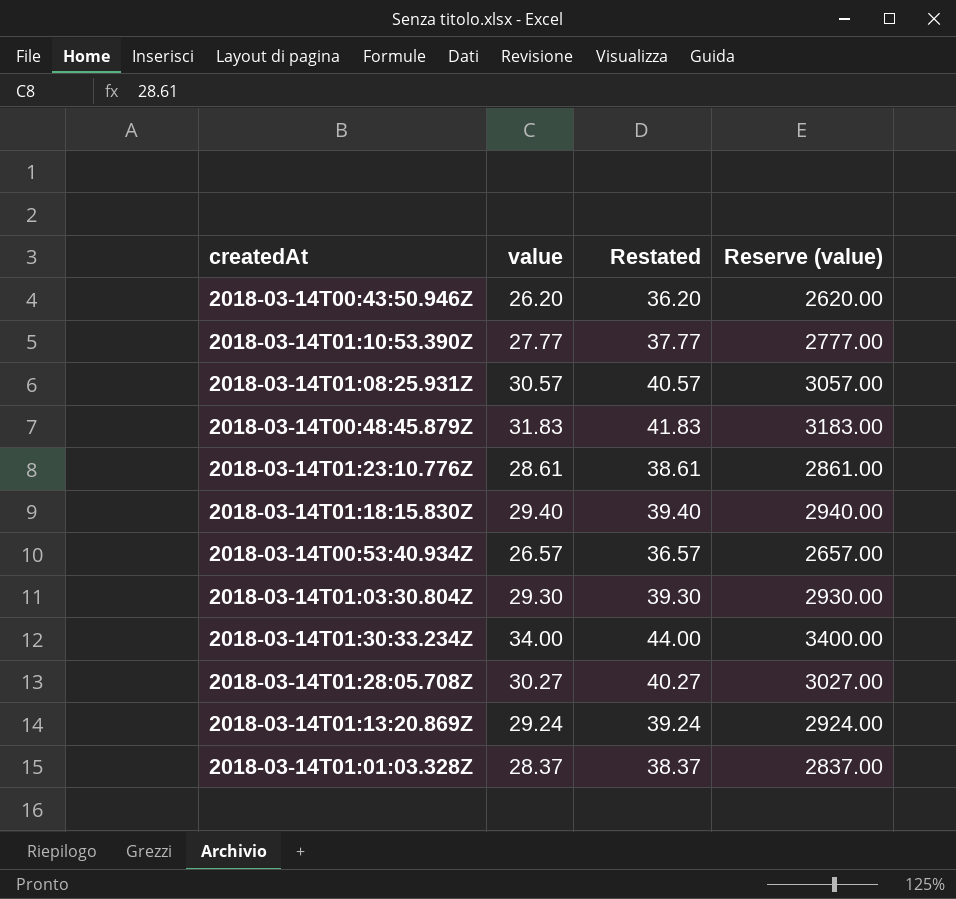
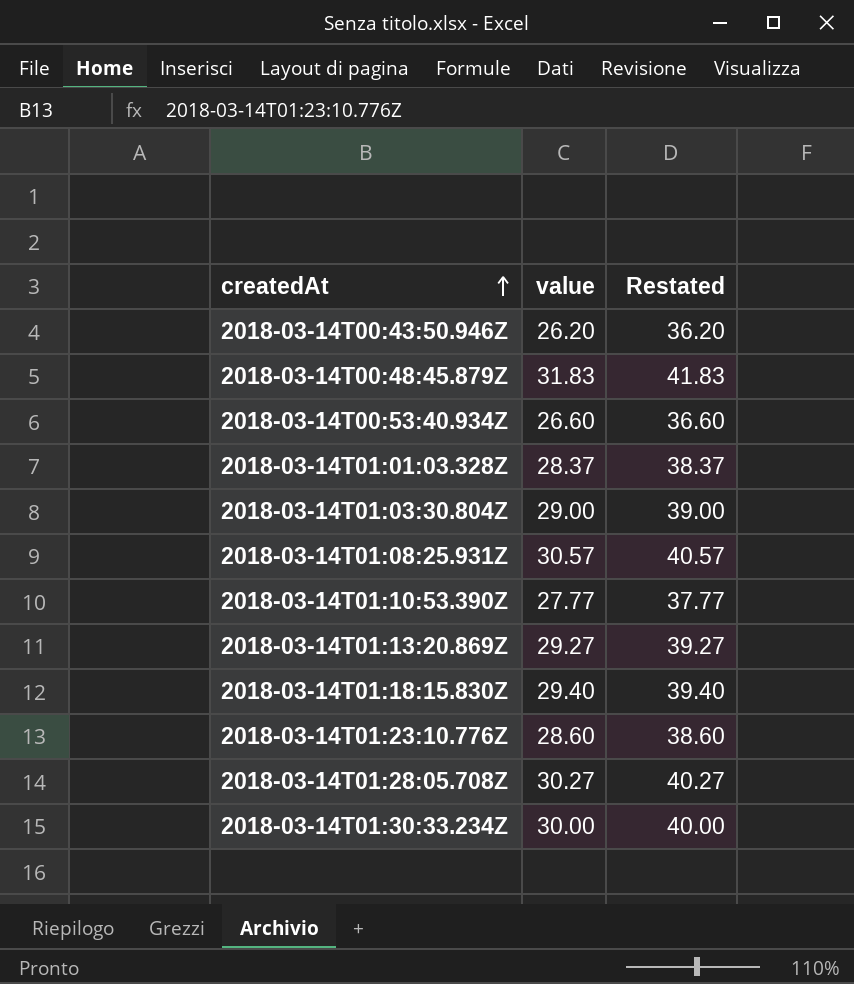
row order: none -> createdAt ascending
column Reserve (value) | formula: [value] * 100 -> none
2018-03-14T00:53:40.934Z | value: 26.57 -> 26.60
2018-03-14T00:53:40.934Z | Restated: 36.57 -> 36.60
2018-03-14T01:03:30.804Z | value: 29.30 -> 29.00
2018-03-14T01:03:30.804Z | Restated: 39.30 -> 39.00
2018-03-14T01:13:20.869Z | value: 29.24 -> 29.27
2018-03-14T01:13:20.869Z | Restated: 39.24 -> 39.27
2018-03-14T01:23:10.776Z | value: 28.61 -> 28.60
2018-03-14T01:23:10.776Z | Restated: 38.61 -> 38.60
2018-03-14T01:30:33.234Z | value: 34.00 -> 30.00
2018-03-14T01:30:33.234Z | Restated: 44.00 -> 40.00

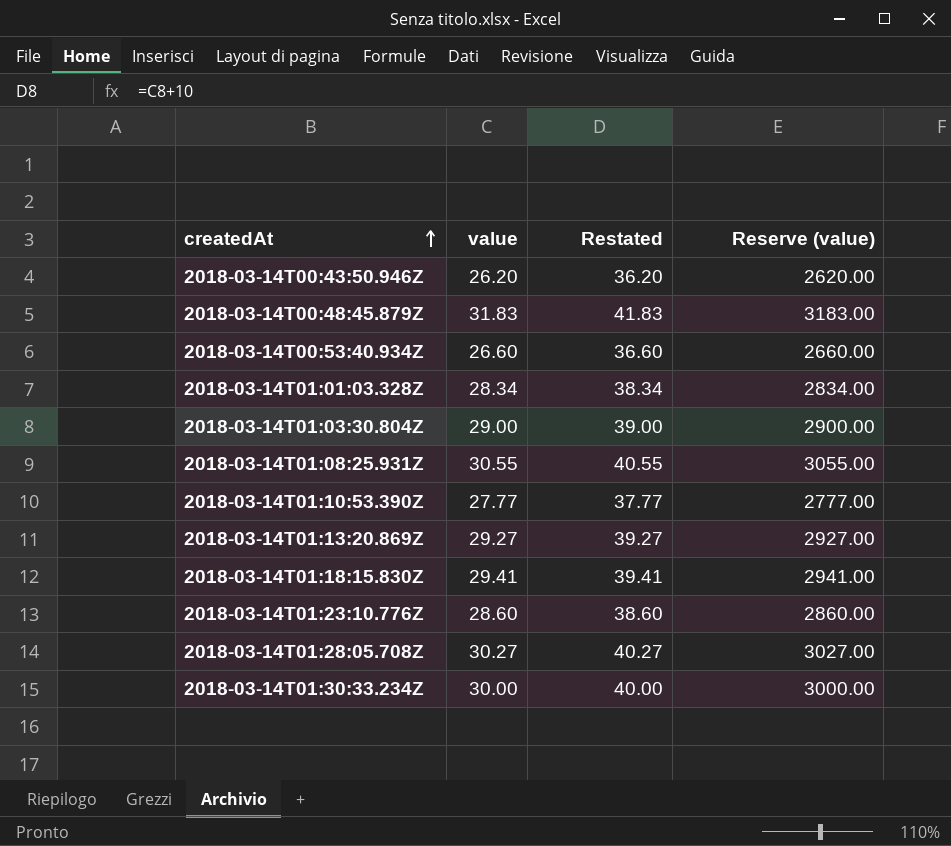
column Reserve (value) | formula: none -> [value] * 100
2018-03-14T01:01:03.328Z | value: 28.37 -> 28.34
2018-03-14T01:01:03.328Z | Restated: 38.37 -> 38.34
2018-03-14T01:08:25.931Z | value: 30.57 -> 30.55
2018-03-14T01:08:25.931Z | Restated: 40.57 -> 40.55
2018-03-14T01:18:15.830Z | value: 29.40 -> 29.41
2018-03-14T01:18:15.830Z | Restated: 39.40 -> 39.41

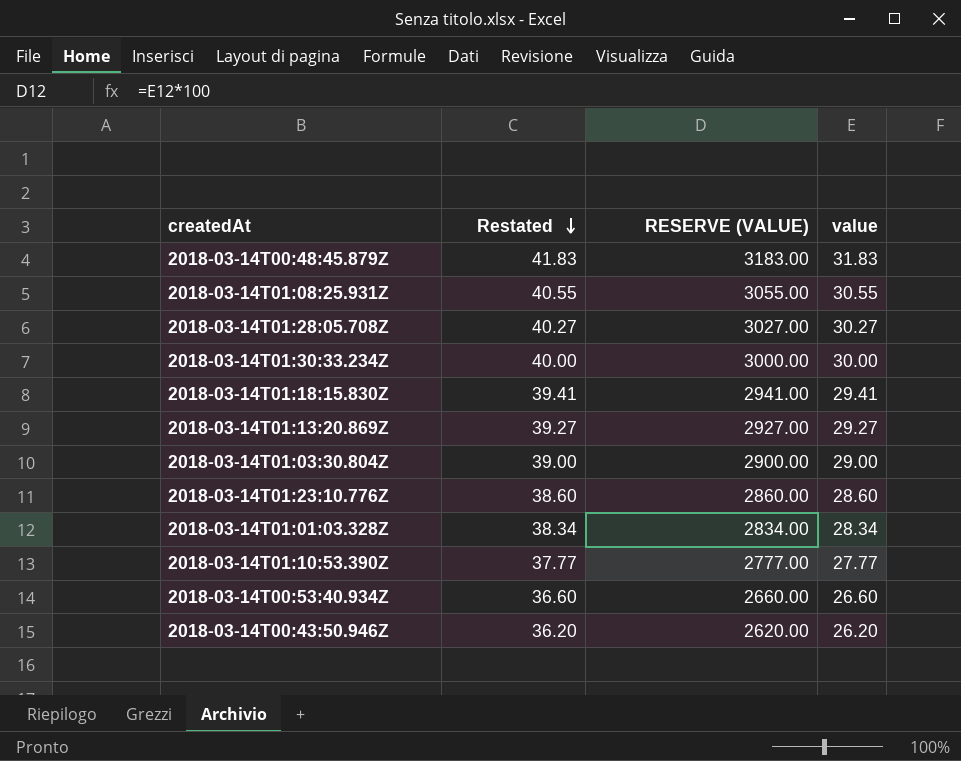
row order: createdAt ascending -> Restated descending
column name: Reserve (value) -> RESERVE (VALUE)
column value | position: 2 -> 4

